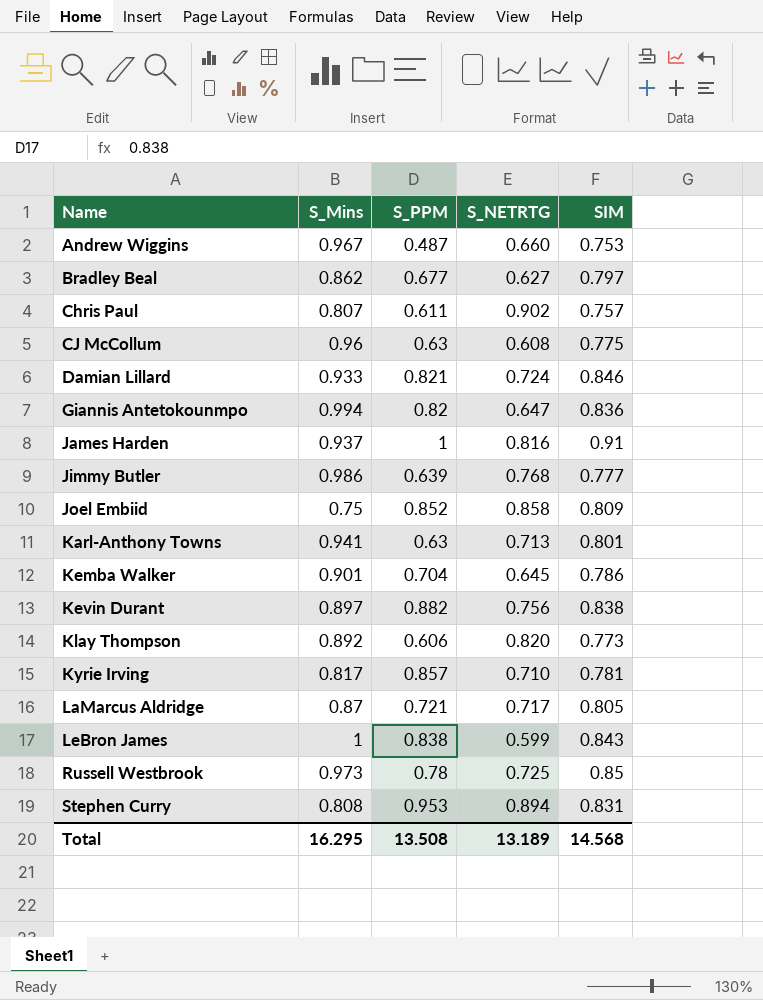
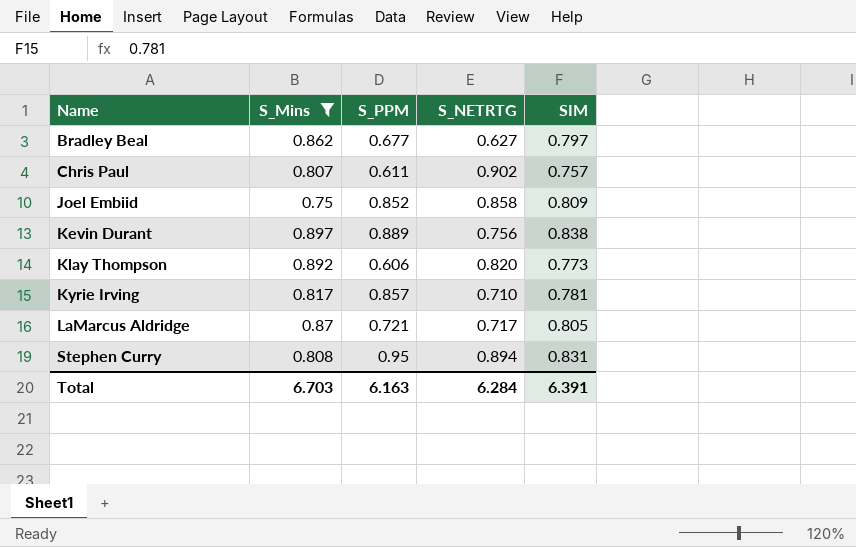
filter: none -> S_Mins <= 0.897
Kevin Durant | S_PPM: 0.882 -> 0.889
Stephen Curry | S_PPM: 0.953 -> 0.95
Total | S_Mins: 16.295 -> 6.703
Total | S_PPM: 13.508 -> 6.163
Total | S_NETRTG: 13.189 -> 6.284
Total | SIM: 14.568 -> 6.391

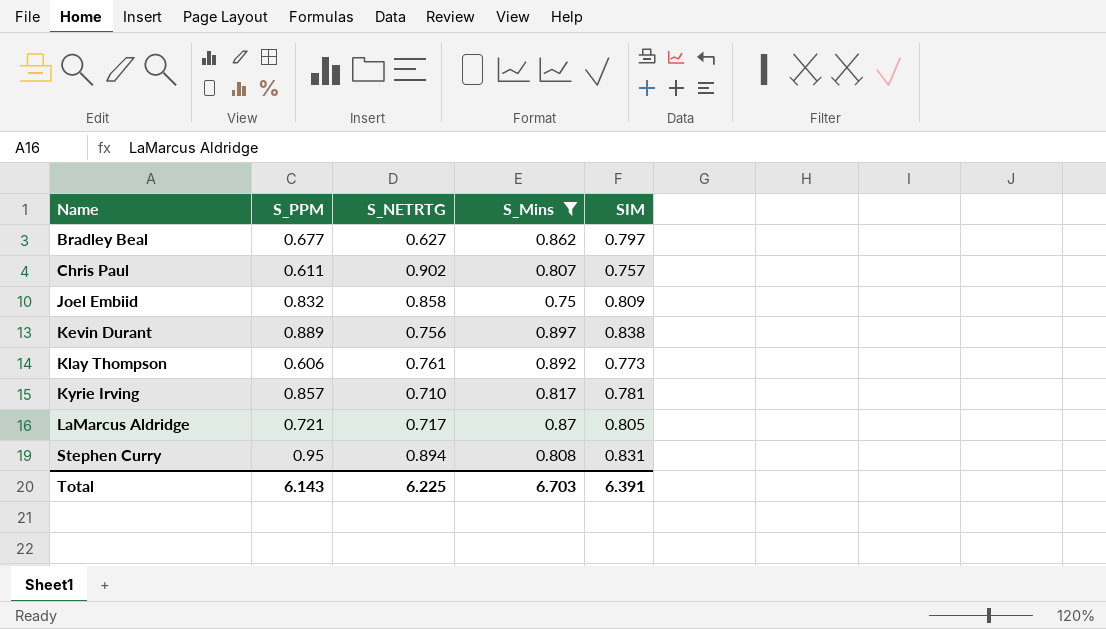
column S_Mins | position: 2 -> 4
Joel Embiid | S_PPM: 0.852 -> 0.832
Klay Thompson | S_NETRTG: 0.820 -> 0.761
Total | S_PPM: 6.163 -> 6.143
Total | S_NETRTG: 6.284 -> 6.225

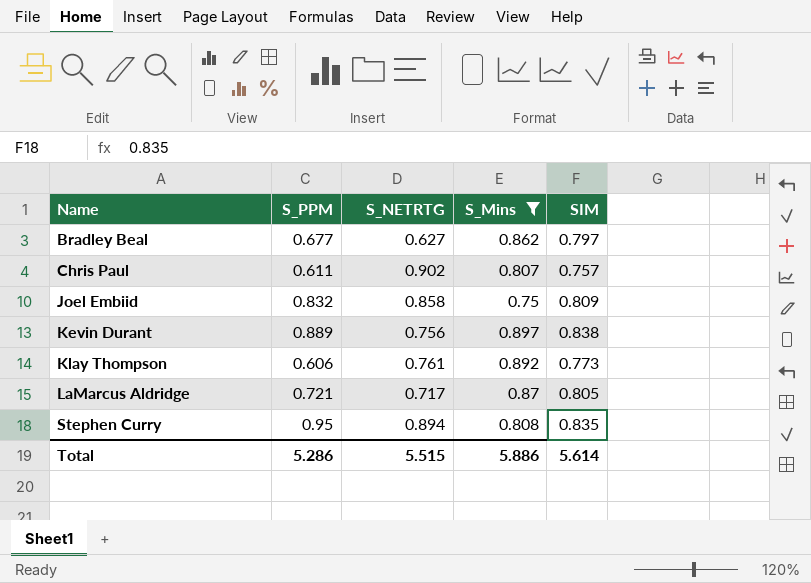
row Kyrie Irving: 0.857 | 0.710 | 0.817 | 0.781 -> none
Stephen Curry | SIM: 0.831 -> 0.835
Total | S_PPM: 6.143 -> 5.286
Total | S_NETRTG: 6.225 -> 5.515
Total | S_Mins: 6.703 -> 5.886
Total | SIM: 6.391 -> 5.614

